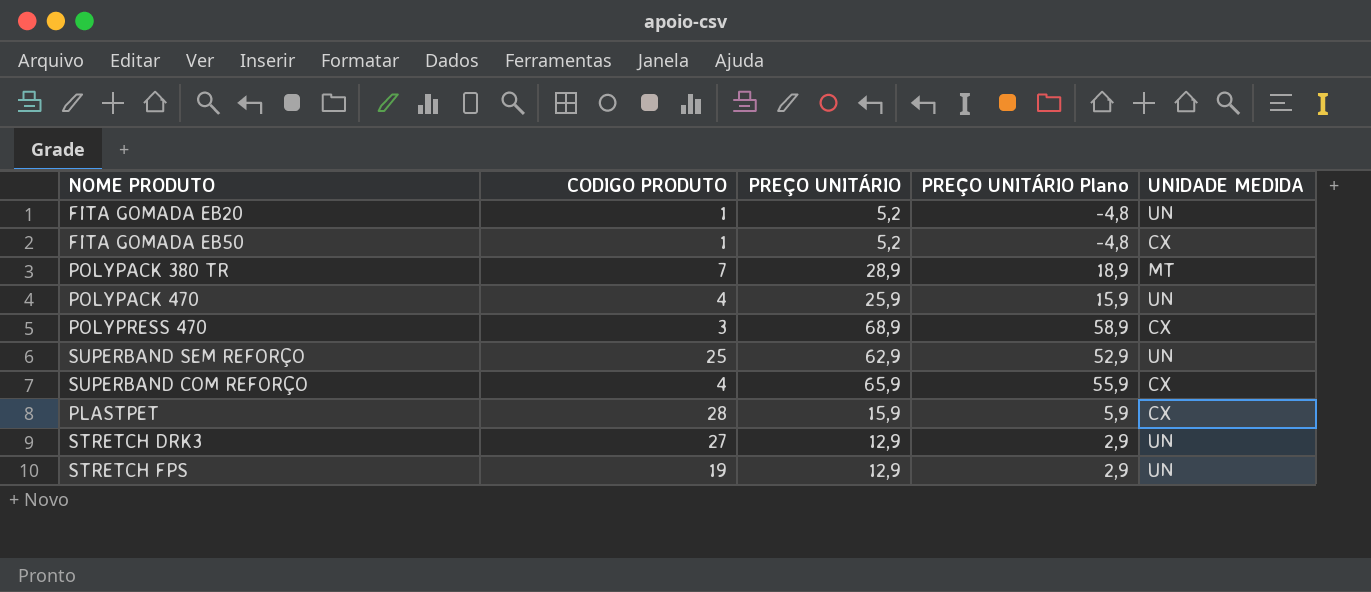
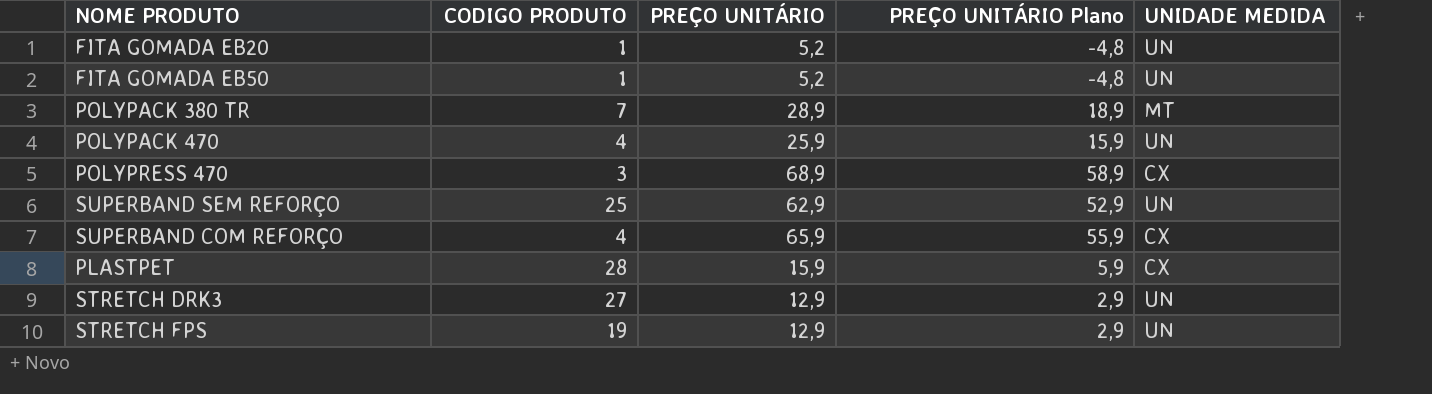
FITA GOMADA EB50 | UNIDADE MEDIDA: CX -> UN

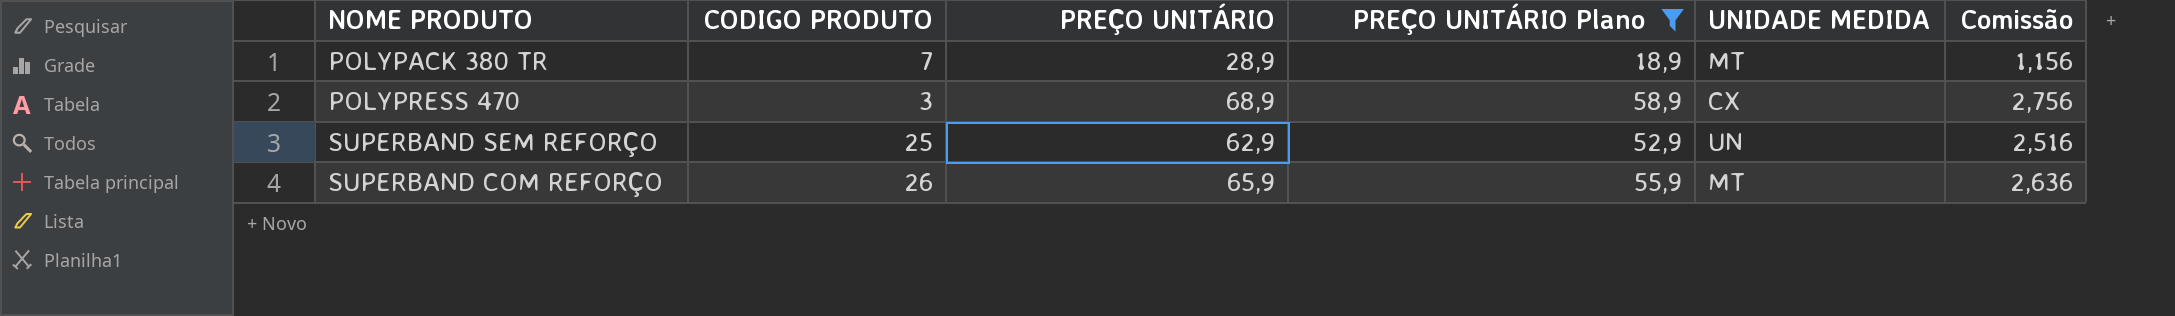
filter: none -> PREÇO UNITÁRIO Plano >= 18,9
column Comissão | formula: none -> [PREÇO UNITÁRIO] * 0,04
SUPERBAND COM REFORÇO | CODIGO PRODUTO: 4 -> 26
SUPERBAND COM REFORÇO | UNIDADE MEDIDA: CX -> MT

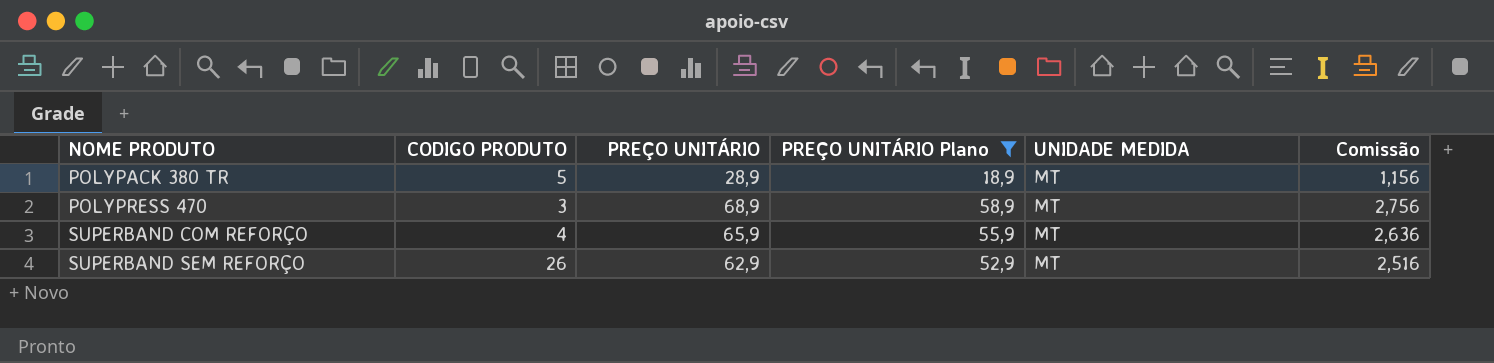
row order: none -> NOME PRODUTO ascending
POLYPACK 380 TR | CODIGO PRODUTO: 7 -> 5
POLYPRESS 470 | UNIDADE MEDIDA: CX -> MT
SUPERBAND COM REFORÇO | CODIGO PRODUTO: 26 -> 4
SUPERBAND SEM REFORÇO | CODIGO PRODUTO: 25 -> 26
SUPERBAND SEM REFORÇO | UNIDADE MEDIDA: UN -> MT

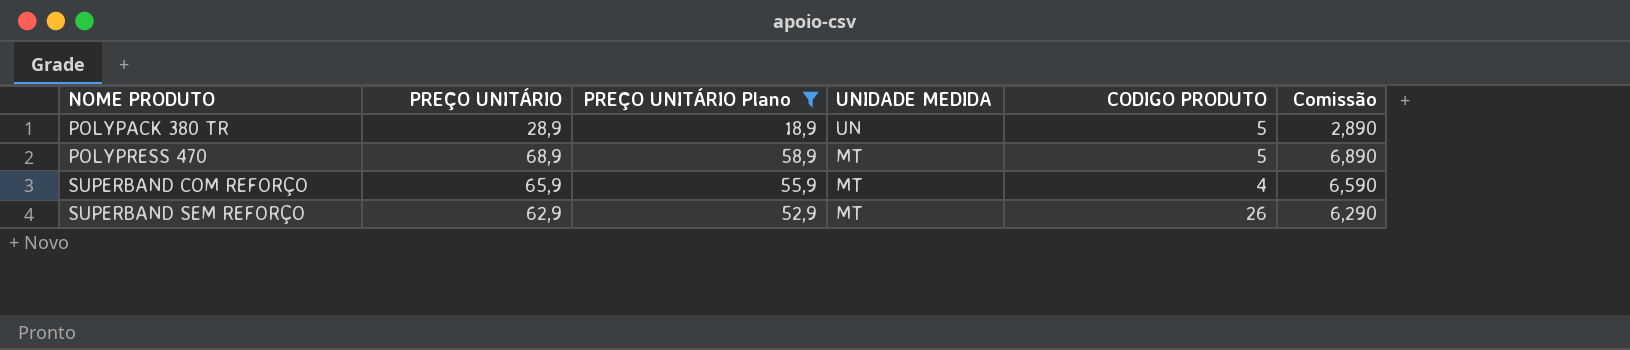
column CODIGO PRODUTO | position: 2 -> 5
column Comissão | formula: [PREÇO UNITÁRIO] * 0,04 -> [PREÇO UNITÁRIO] * 0,1
POLYPACK 380 TR | UNIDADE MEDIDA: MT -> UN
POLYPRESS 470 | CODIGO PRODUTO: 3 -> 5

